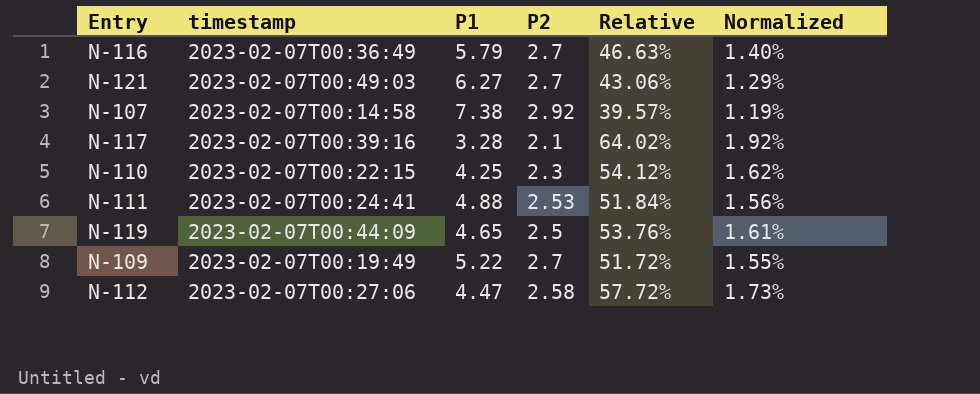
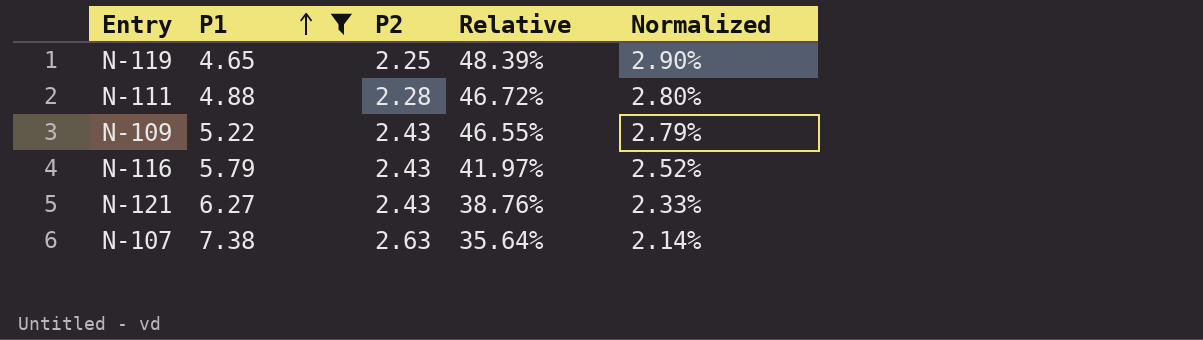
filter: none -> P1 >= 4.65
row order: none -> P1 ascending
column timestamp | position: 2 -> none
column Normalized | formula: [Relative] * 0.03 -> [Relative] * 0.06
N-119 | P2: 2.5 -> 2.25
N-119 | Relative: 53.76% -> 48.39%
N-111 | P2: 2.53 -> 2.28
N-111 | Relative: 51.84% -> 46.72%
N-109 | P2: 2.7 -> 2.43
N-109 | Relative: 51.72% -> 46.55%
N-116 | P2: 2.7 -> 2.43
N-116 | Relative: 46.63% -> 41.97%
N-121 | P2: 2.7 -> 2.43
N-121 | Relative: 43.06% -> 38.76%
N-107 | P2: 2.92 -> 2.63
N-107 | Relative: 39.57% -> 35.64%

